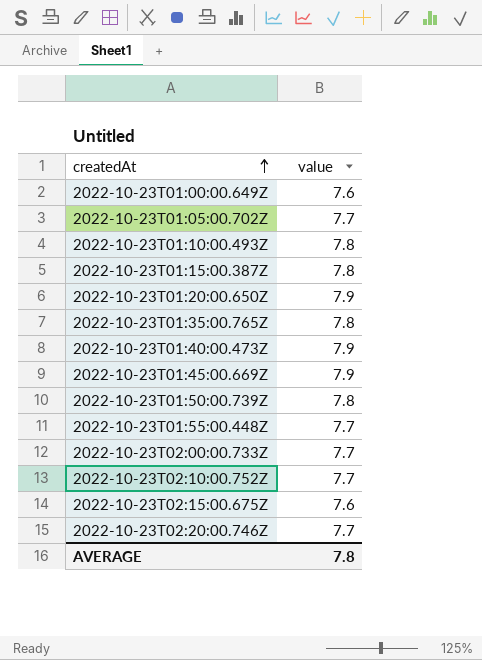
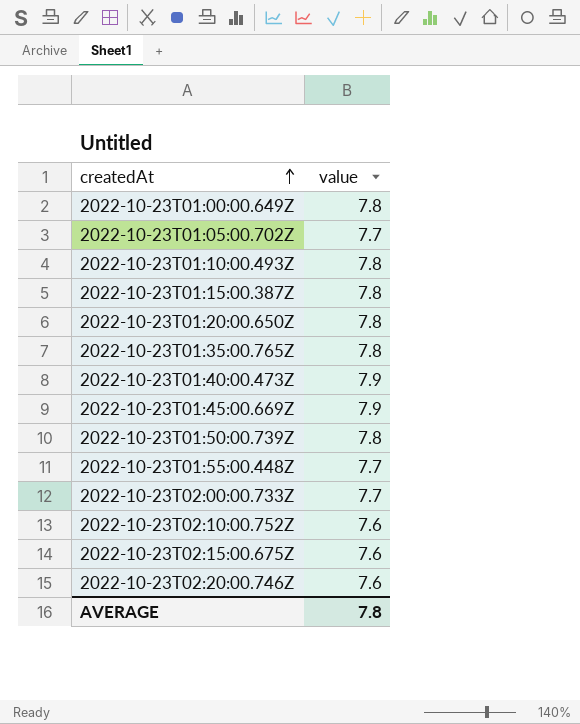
2022-10-23T01:00:00.649Z | value: 7.6 -> 7.8
2022-10-23T01:20:00.650Z | value: 7.9 -> 7.8
2022-10-23T02:10:00.752Z | value: 7.7 -> 7.6
2022-10-23T02:20:00.746Z | value: 7.7 -> 7.6

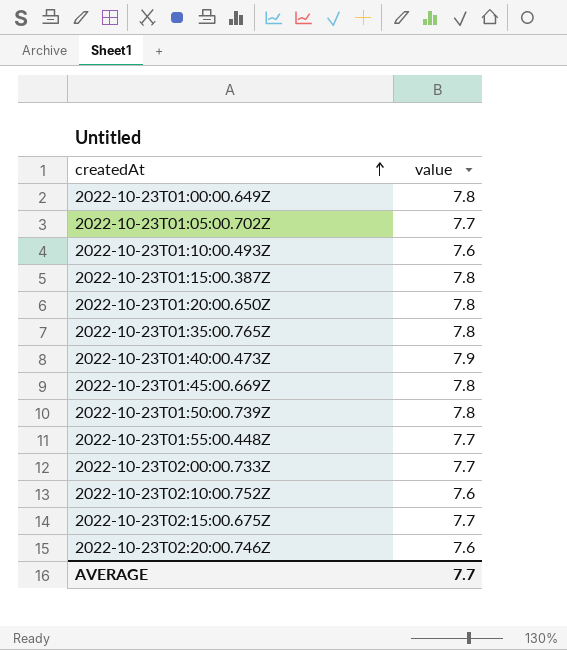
2022-10-23T01:10:00.493Z | value: 7.8 -> 7.6
2022-10-23T01:45:00.669Z | value: 7.9 -> 7.8
2022-10-23T02:15:00.675Z | value: 7.6 -> 7.7
AVERAGE | value: 7.8 -> 7.7

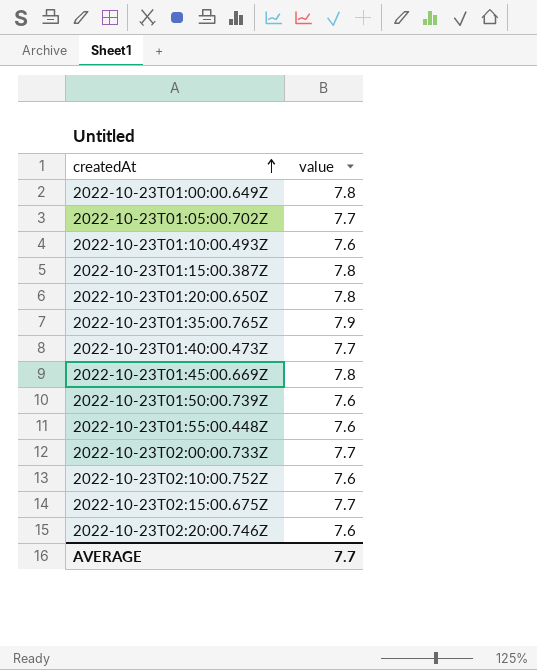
2022-10-23T01:35:00.765Z | value: 7.8 -> 7.9
2022-10-23T01:40:00.473Z | value: 7.9 -> 7.7
2022-10-23T01:50:00.739Z | value: 7.8 -> 7.6
2022-10-23T01:55:00.448Z | value: 7.7 -> 7.6

